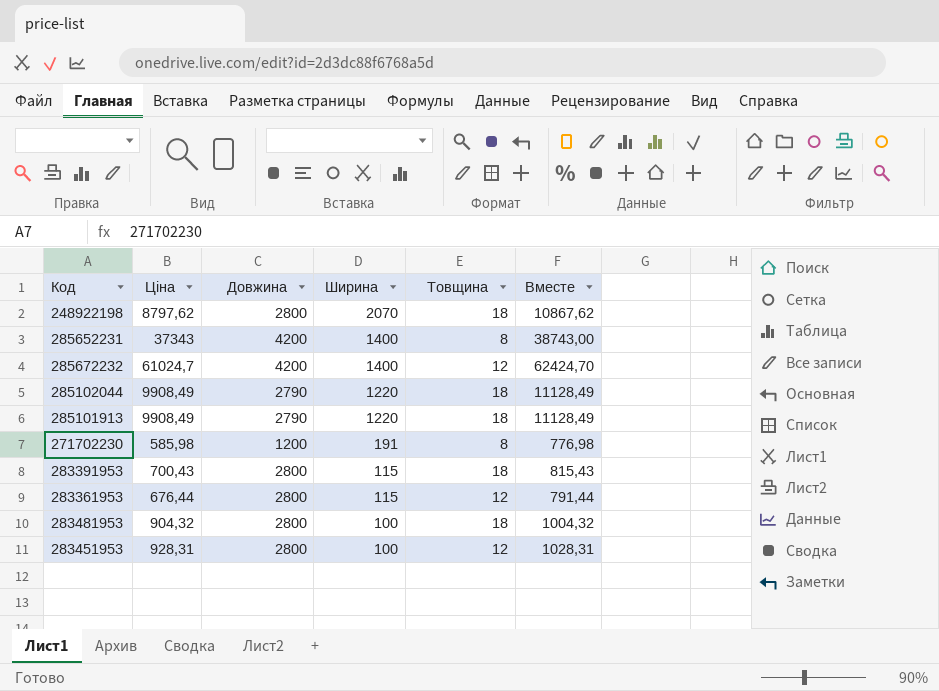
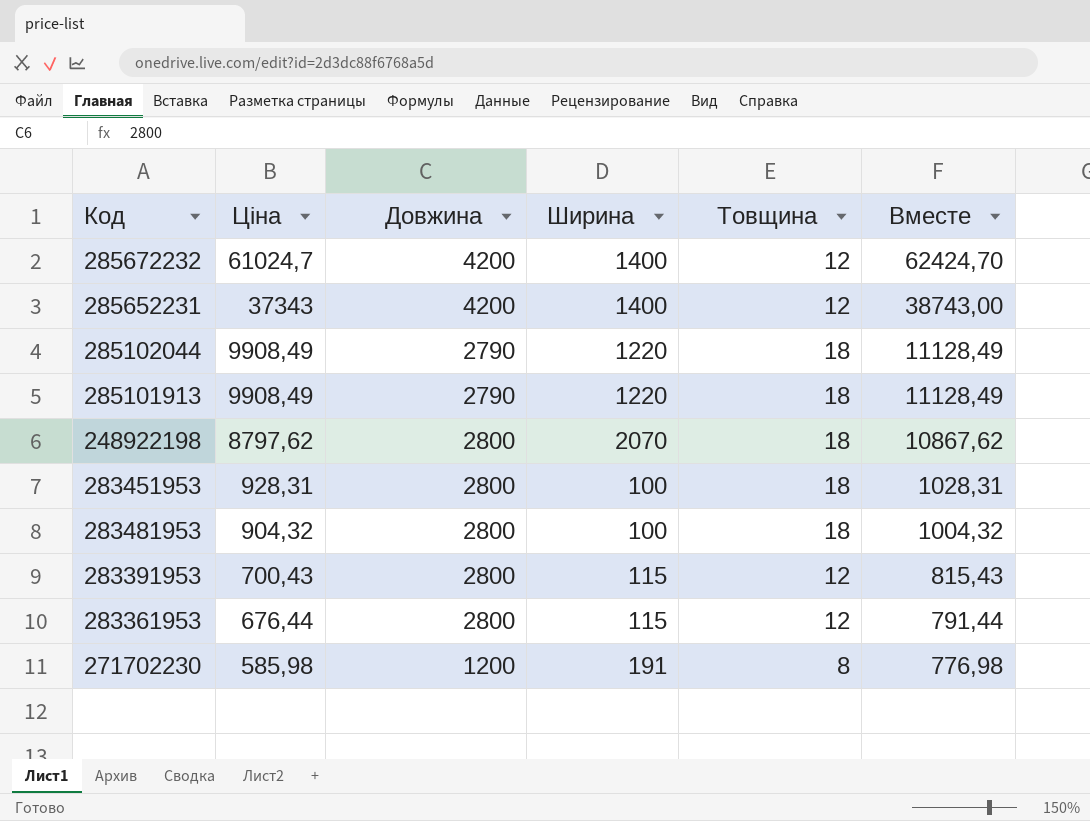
row order: Ширина descending -> Ціна descending
285652231 | Товщина: 8 -> 12
283451953 | Товщина: 12 -> 18
283391953 | Товщина: 18 -> 12

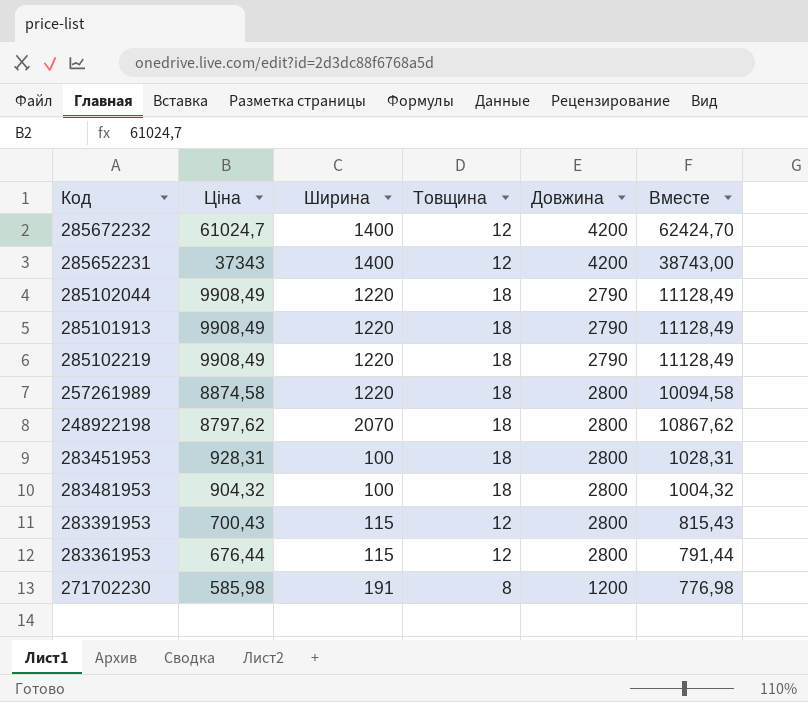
column Довжина | position: 3 -> 5
row 285102219: none -> 9908,49 | 1220 | 18 | 2790 | 11128,49
row 257261989: none -> 8874,58 | 1220 | 18 | 2800 | 10094,58

